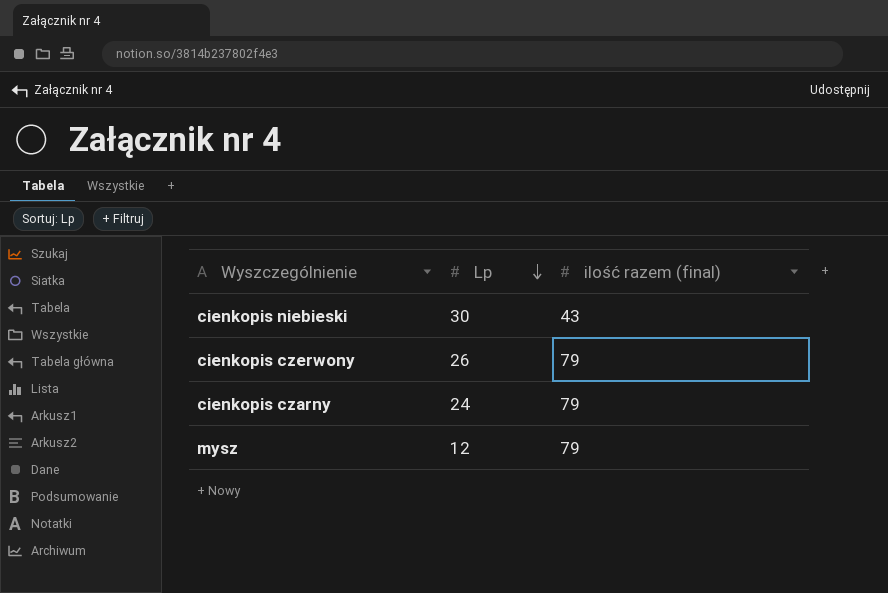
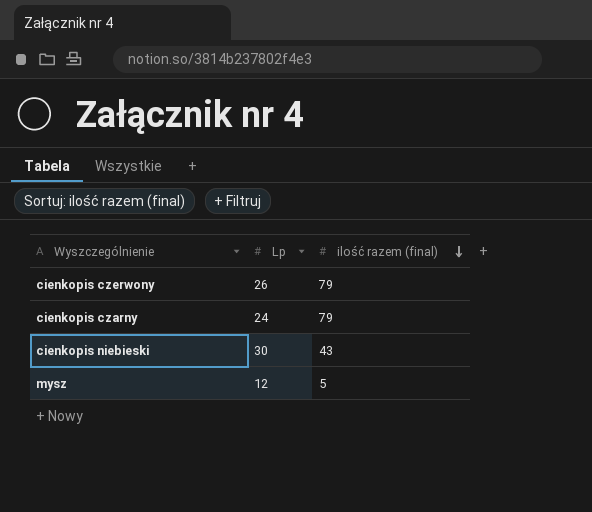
row order: Lp descending -> ilość razem (final) descending
mysz | ilość razem (final): 79 -> 5

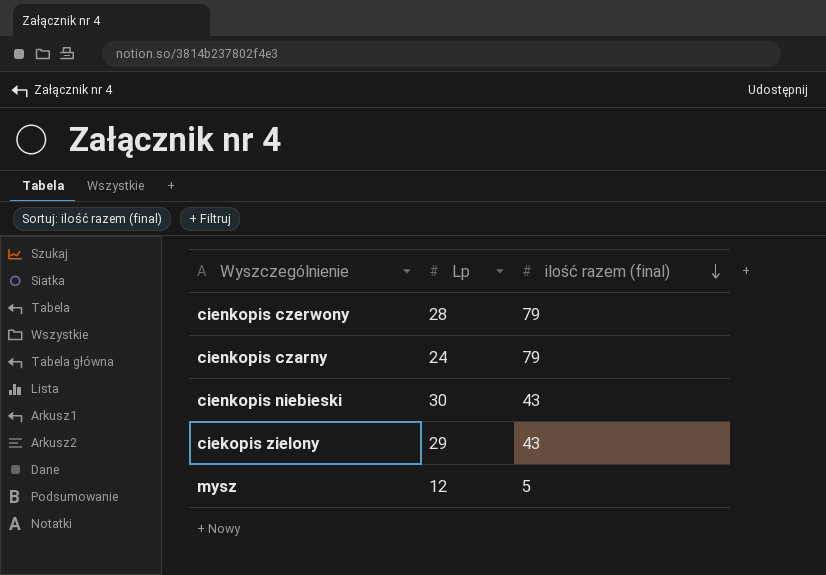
cienkopis czerwony | Lp: 26 -> 28
row ciekopis zielony: none -> 29 | 43

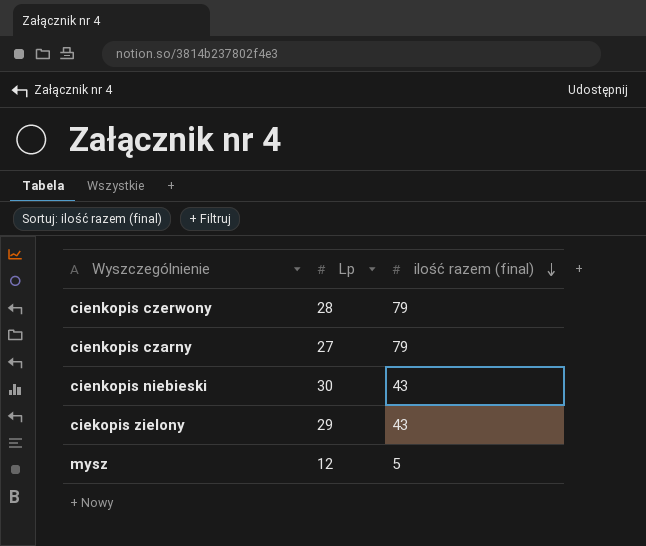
cienkopis czarny | Lp: 24 -> 27

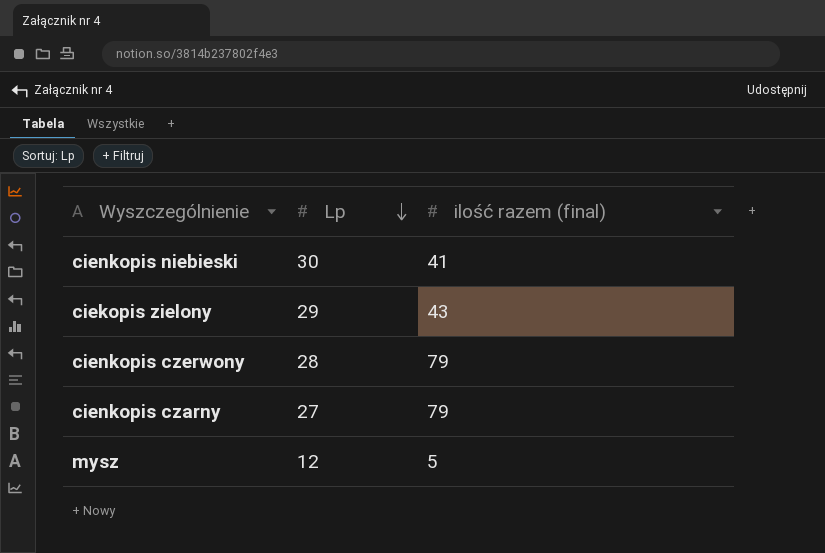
row order: ilość razem (final) descending -> Lp descending
cienkopis niebieski | ilość razem (final): 43 -> 41

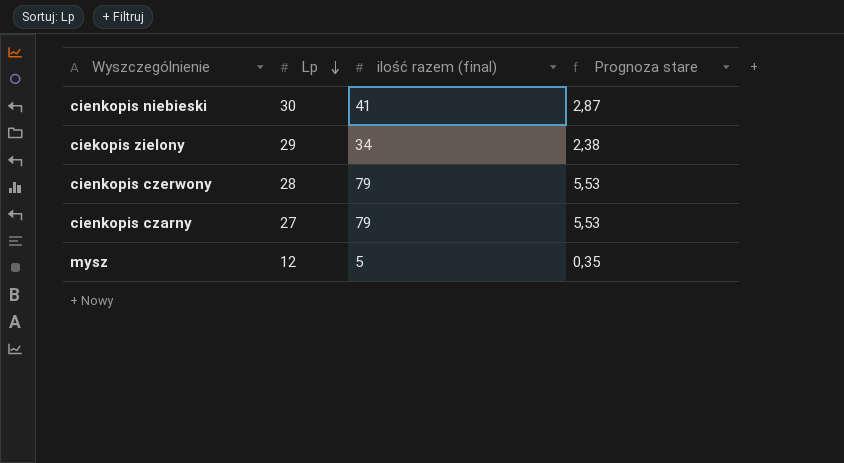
column Prognoza stare | formula: none -> [ilość razem (final)] * 0,07
ciekopis zielony | ilość razem (final): 43 -> 34

